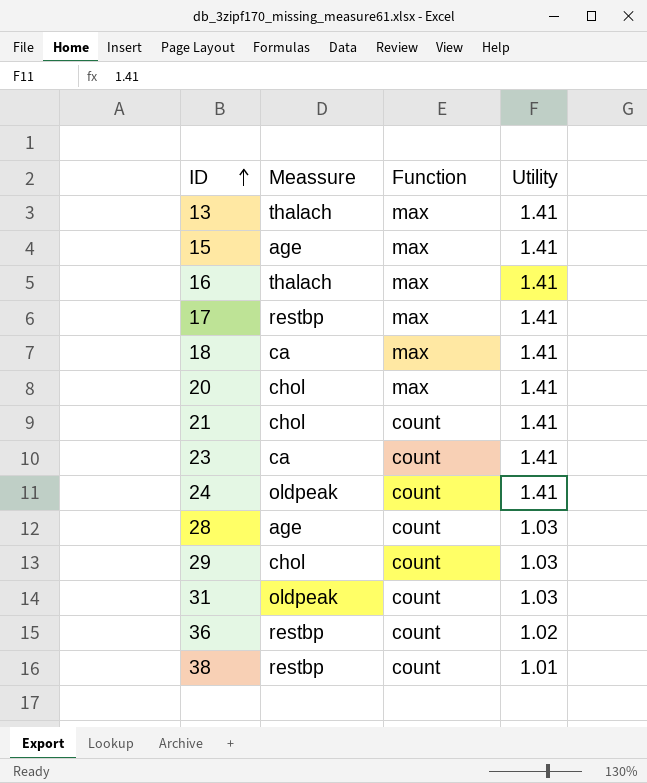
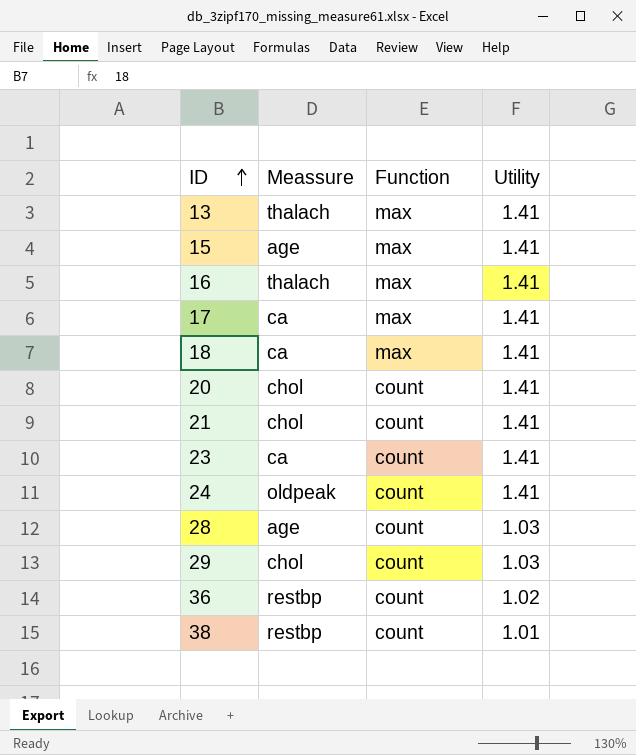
row 31: oldpeak | count | 1.03 -> none
17 | Meassure: restbp -> ca
20 | Function: max -> count

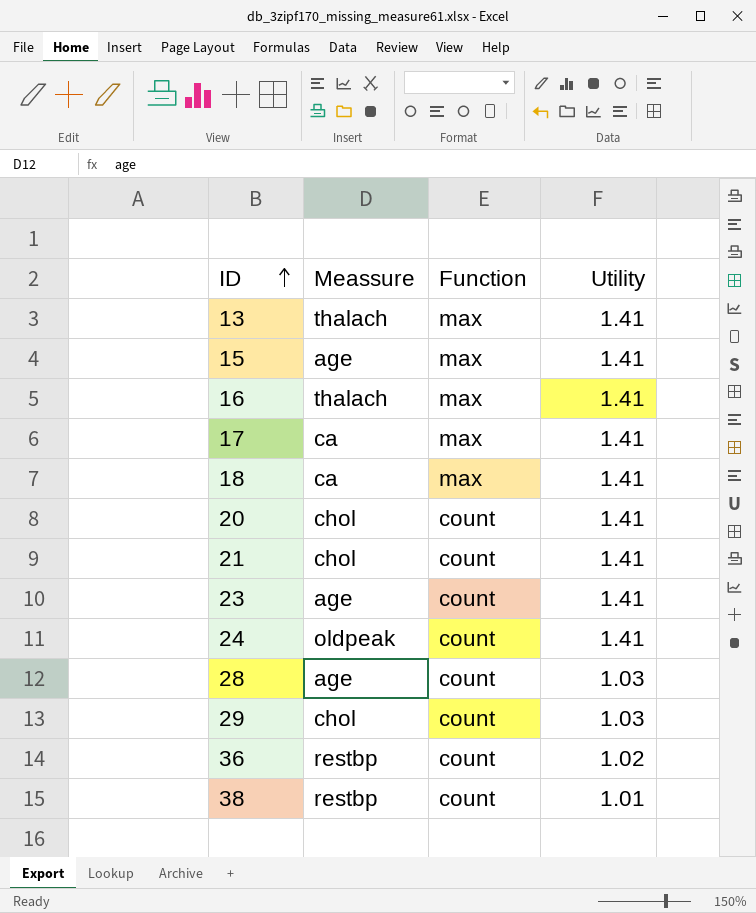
23 | Meassure: ca -> age

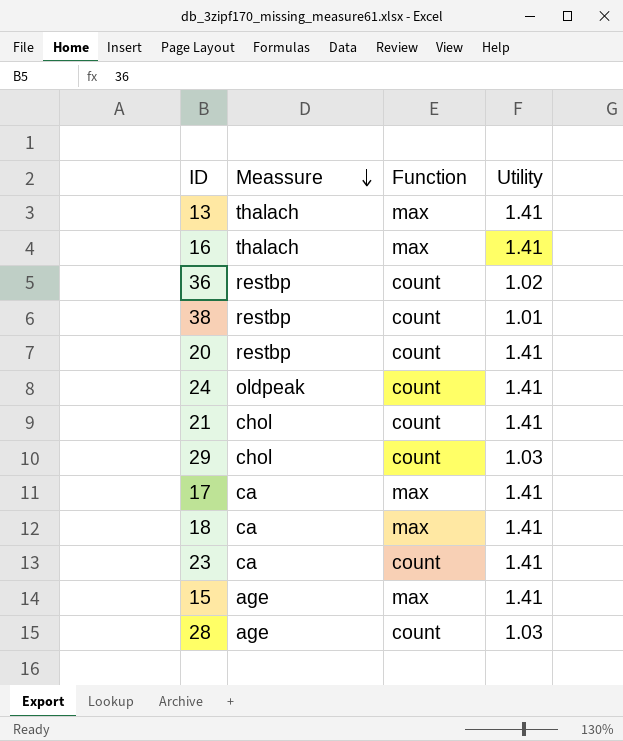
row order: ID ascending -> Meassure descending
20 | Meassure: chol -> restbp
23 | Meassure: age -> ca

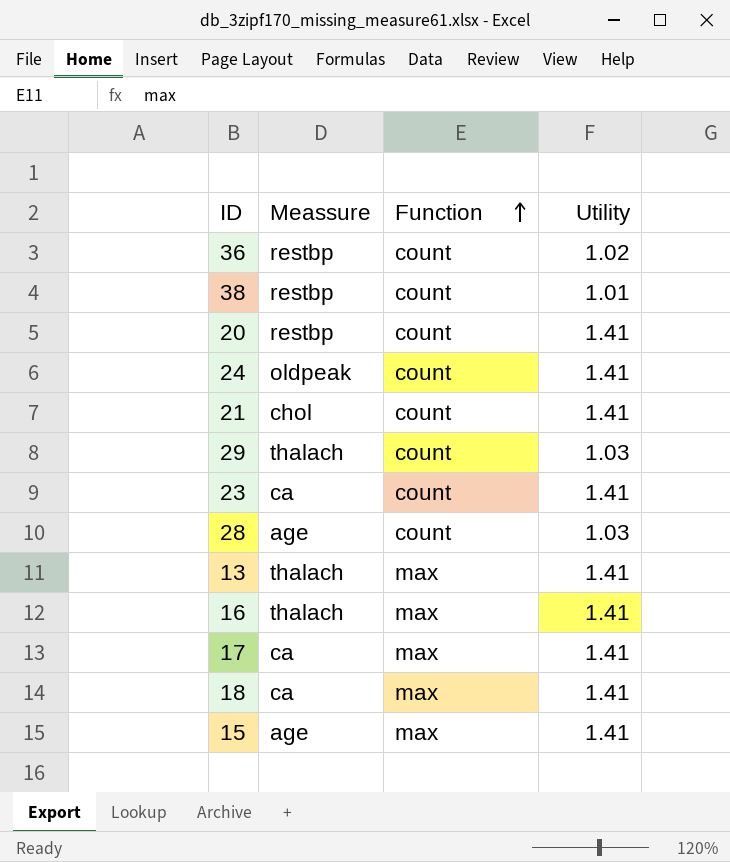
row order: Meassure descending -> Function ascending
29 | Meassure: chol -> thalach

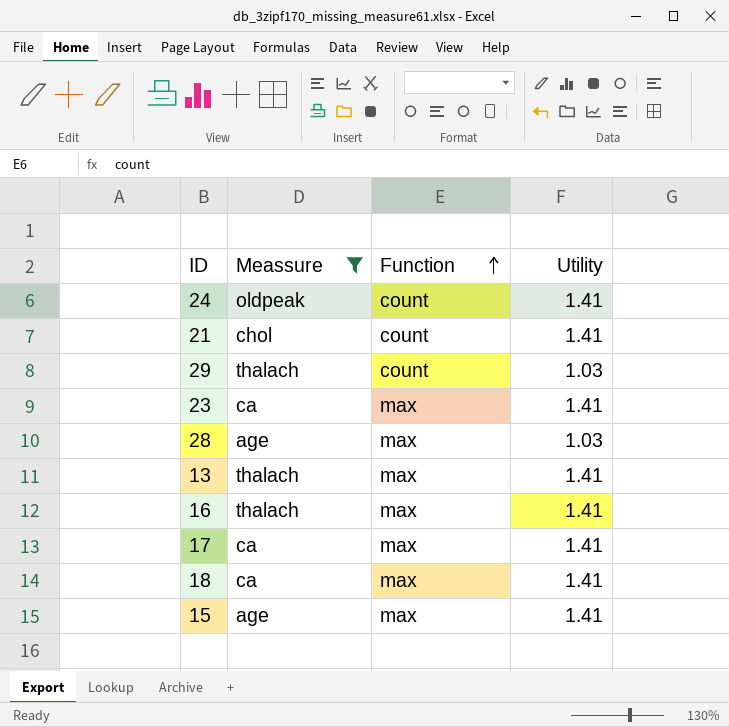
filter: none -> Meassure != restbp
23 | Function: count -> max
28 | Function: count -> max

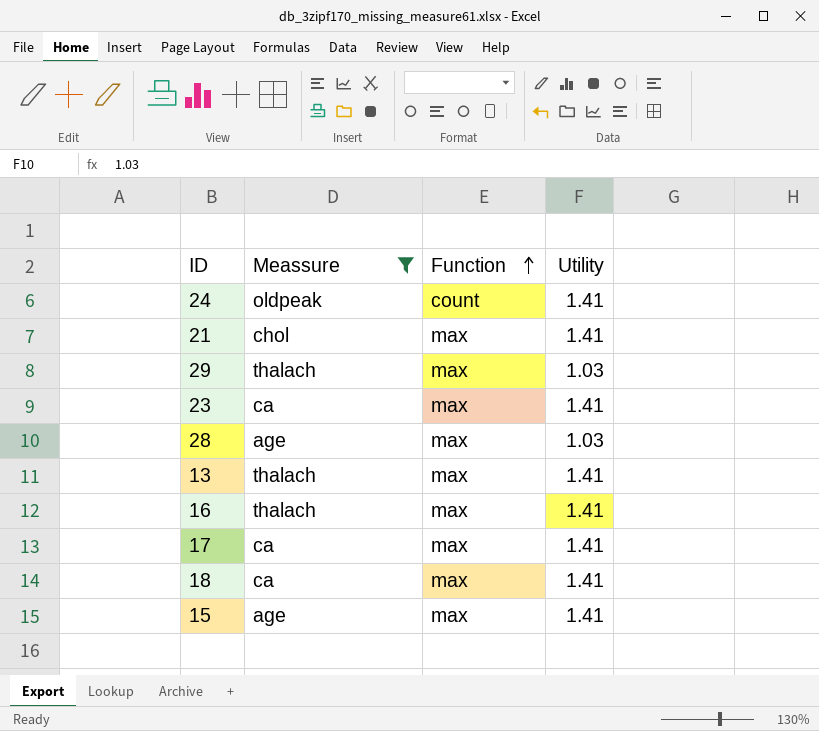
21 | Function: count -> max
29 | Function: count -> max

